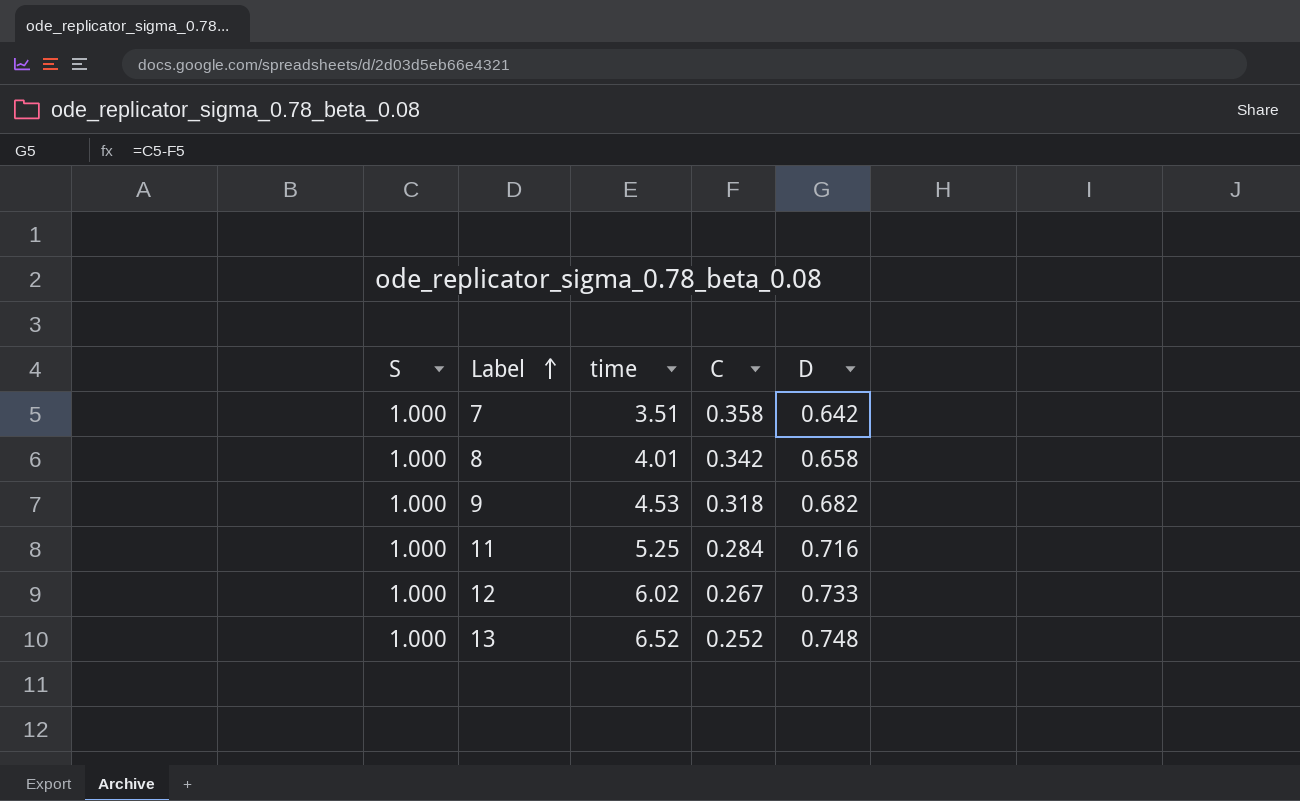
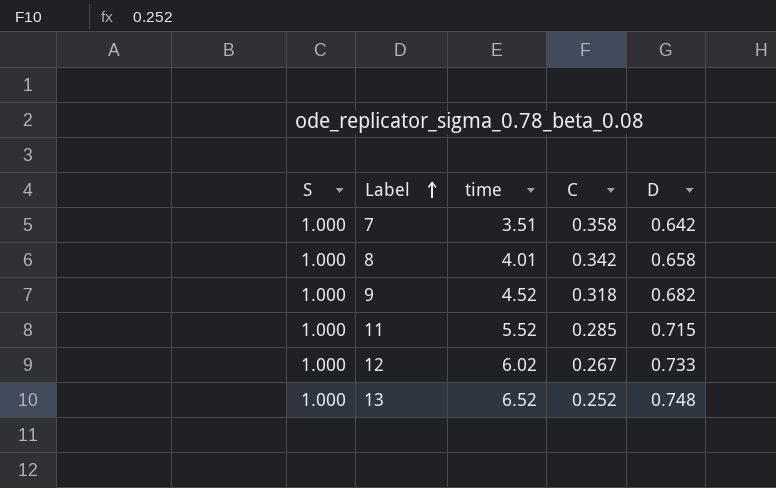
9 | time: 4.53 -> 4.52
11 | time: 5.25 -> 5.52
11 | C: 0.284 -> 0.285
11 | D: 0.716 -> 0.715

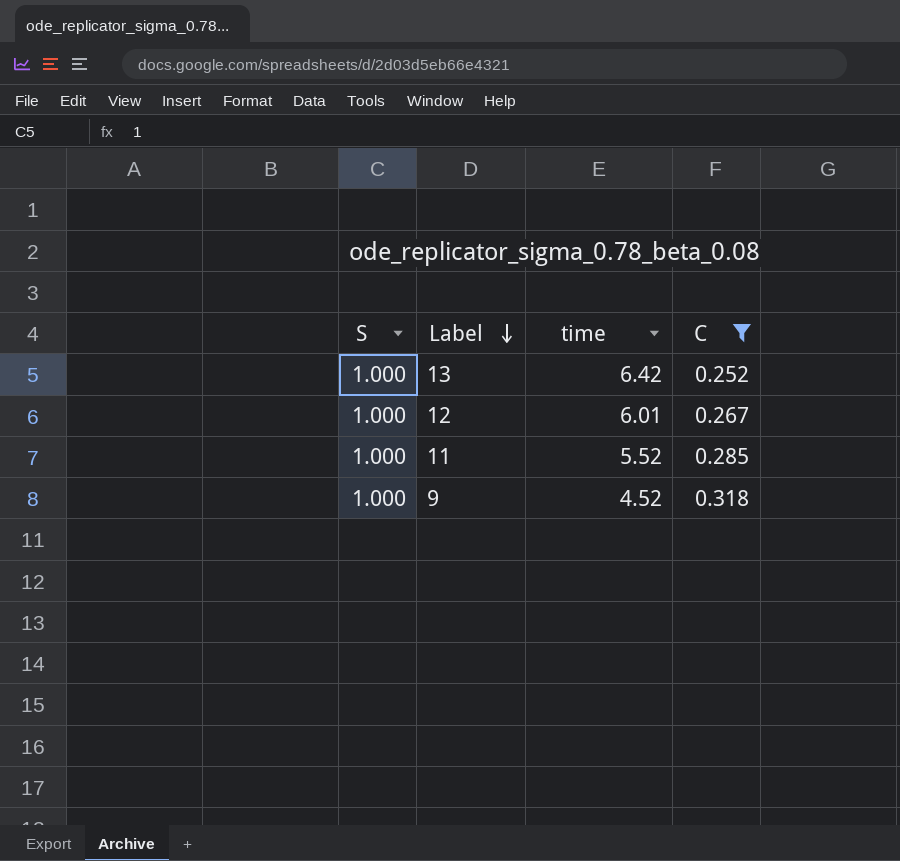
filter: none -> C <= 0.318
row order: Label ascending -> Label descending
column D | formula: [S] - [C] -> none
13 | time: 6.52 -> 6.42
12 | time: 6.02 -> 6.01

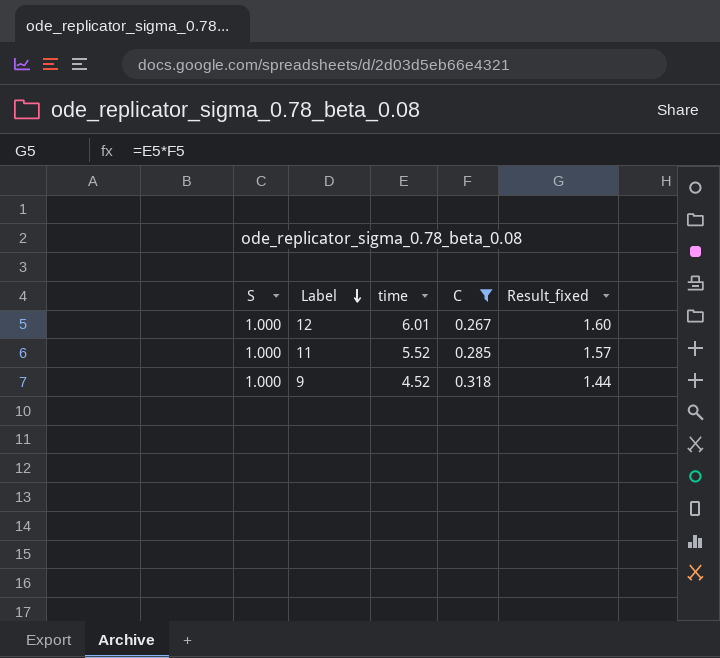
column Result_fixed | formula: none -> [time] * [C]
row 13: 1.000 | 6.42 | 0.252 -> none

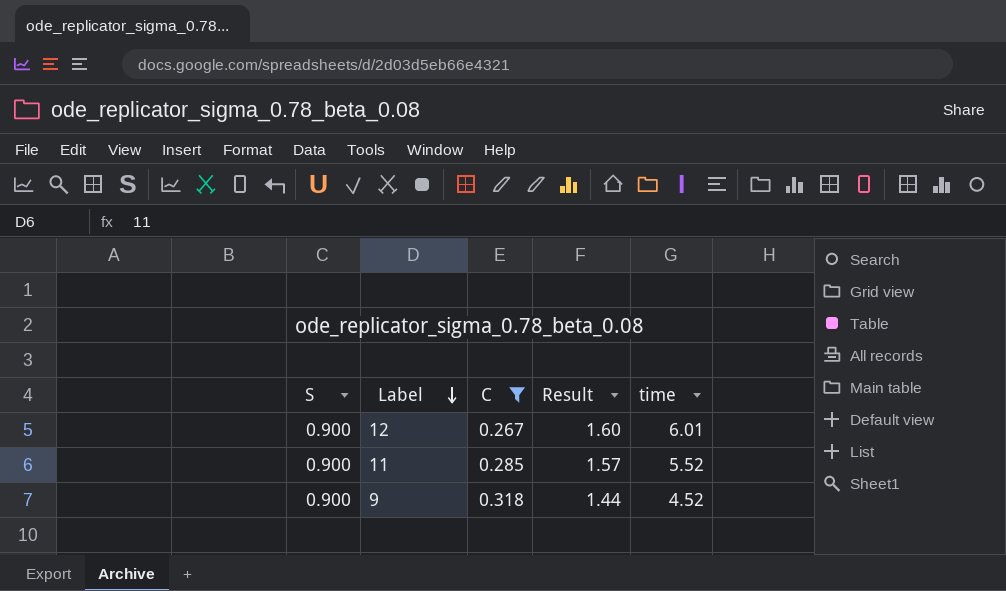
column name: Result_fixed -> Result
column time | position: 3 -> 5
12 | S: 1.000 -> 0.900
11 | S: 1.000 -> 0.900
9 | S: 1.000 -> 0.900

